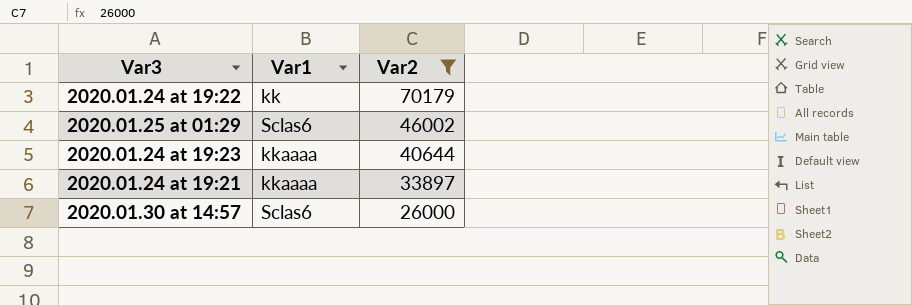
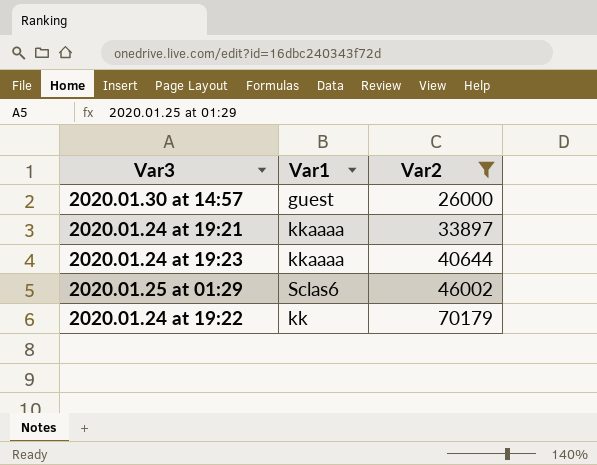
row order: Var2 descending -> Var2 ascending
2020.01.30 at 14:57 | Var1: Sclas6 -> guest

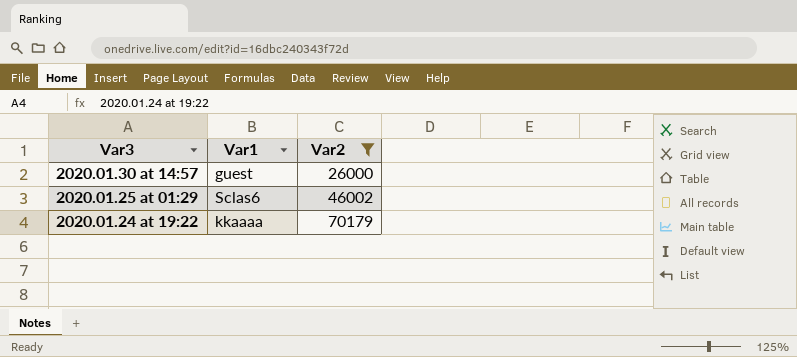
row 2020.01.24 at 19:21: kkaaaa | 33897 -> none
row 2020.01.24 at 19:23: kkaaaa | 40644 -> none
2020.01.24 at 19:22 | Var1: kk -> kkaaaa

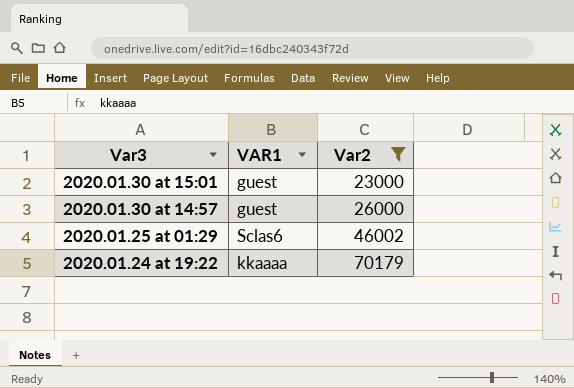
column name: Var1 -> VAR1
row 2020.01.30 at 15:01: none -> guest | 23000

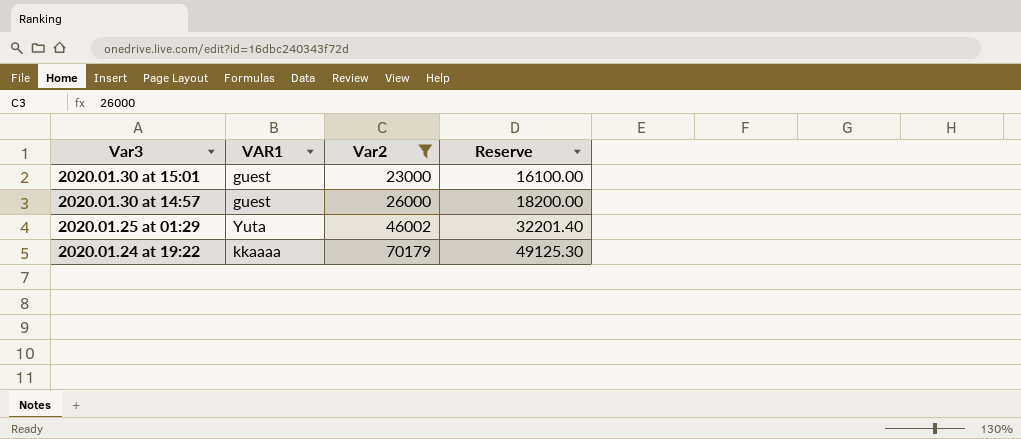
column Reserve | formula: none -> [Var2] * 0.7
2020.01.25 at 01:29 | VAR1: Sclas6 -> Yuta

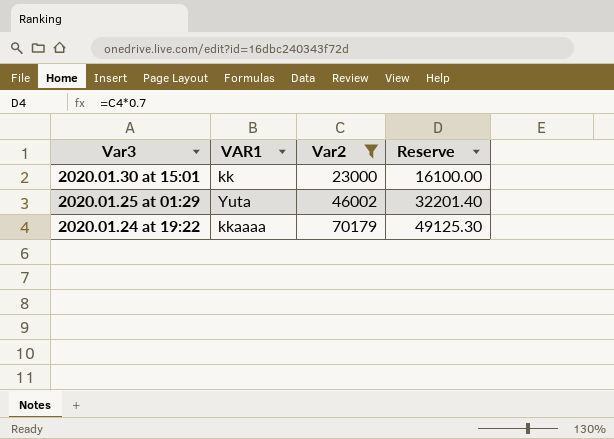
row 2020.01.30 at 14:57: guest | 26000 | 18200.00 -> none
2020.01.30 at 15:01 | VAR1: guest -> kk

